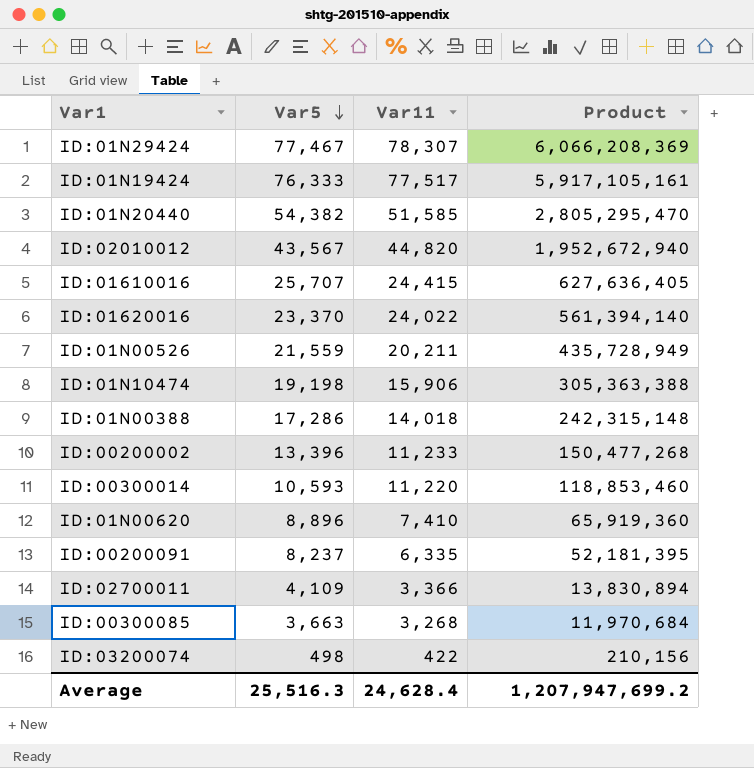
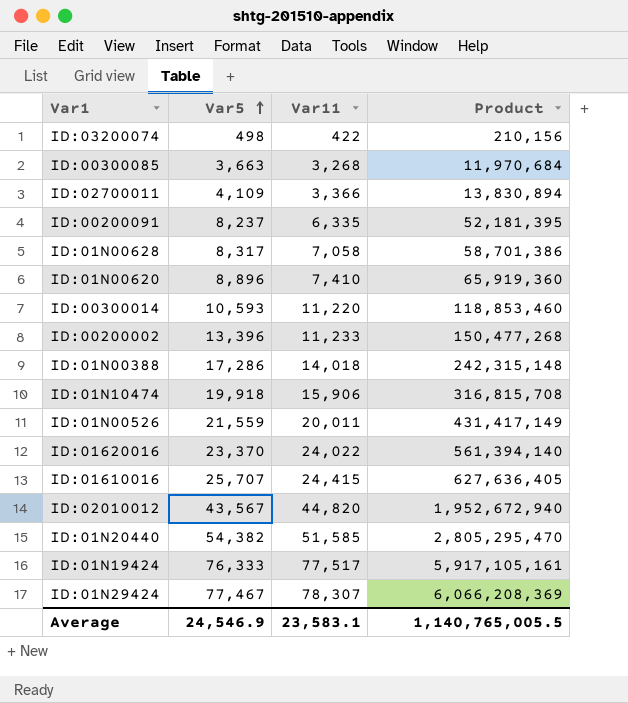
row order: Var5 descending -> Var5 ascending
row ID:01N00628: none -> 8,317 | 7,058 | 58,701,386
ID:01N10474 | Var5: 19,198 -> 19,918
ID:01N10474 | Product: 305,363,388 -> 316,815,708
ID:01N00526 | Var11: 20,211 -> 20,011
ID:01N00526 | Product: 435,728,949 -> 431,417,149
Average | Var5: 25,516.3 -> 24,546.9
Average | Var11: 24,628.4 -> 23,583.1
Average | Product: 1,207,947,699.2 -> 1,140,765,005.5

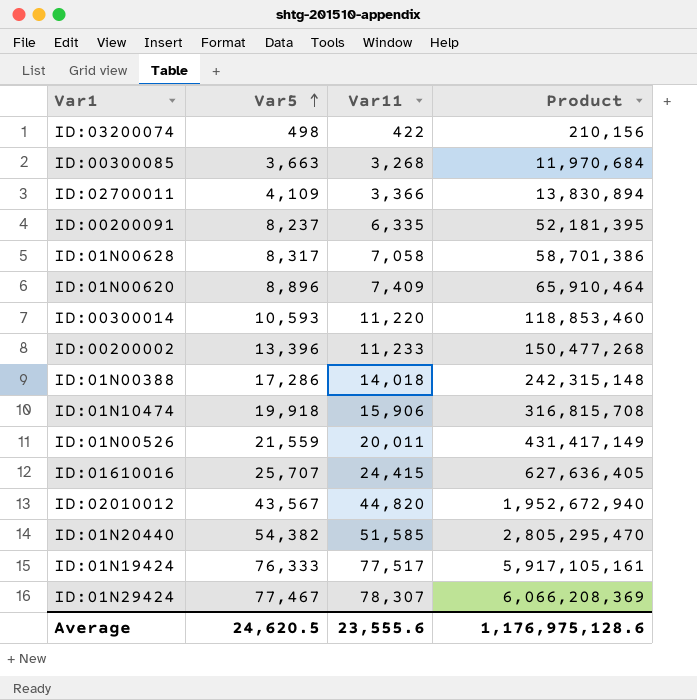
row ID:01620016: 23,370 | 24,022 | 561,394,140 -> none
ID:01N00620 | Var11: 7,410 -> 7,409
ID:01N00620 | Product: 65,919,360 -> 65,910,464
Average | Var5: 24,546.9 -> 24,620.5
Average | Var11: 23,583.1 -> 23,555.6
Average | Product: 1,140,765,005.5 -> 1,176,975,128.6

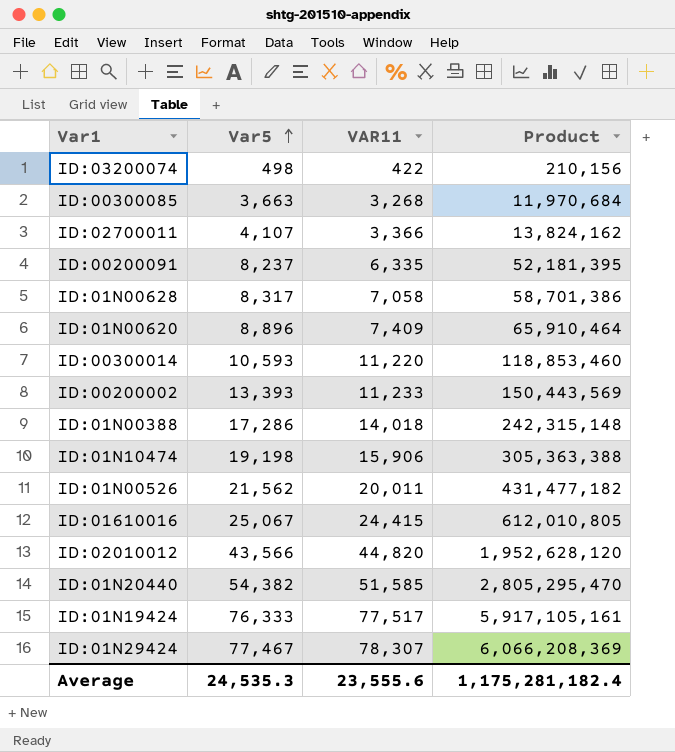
column name: Var11 -> VAR11
ID:02700011 | Var5: 4,109 -> 4,107
ID:02700011 | Product: 13,830,894 -> 13,824,162
ID:00200002 | Var5: 13,396 -> 13,393
ID:00200002 | Product: 150,477,268 -> 150,443,569
ID:01N10474 | Var5: 19,918 -> 19,198
ID:01N10474 | Product: 316,815,708 -> 305,363,388
ID:01N00526 | Var5: 21,559 -> 21,562
ID:01N00526 | Product: 431,417,149 -> 431,477,182
ID:01610016 | Var5: 25,707 -> 25,067
ID:01610016 | Product: 627,636,405 -> 612,010,805
ID:02010012 | Var5: 43,567 -> 43,566
ID:02010012 | Product: 1,952,672,940 -> 1,952,628,120
Average | Var5: 24,620.5 -> 24,535.3
Average | Product: 1,176,975,128.6 -> 1,175,281,182.4

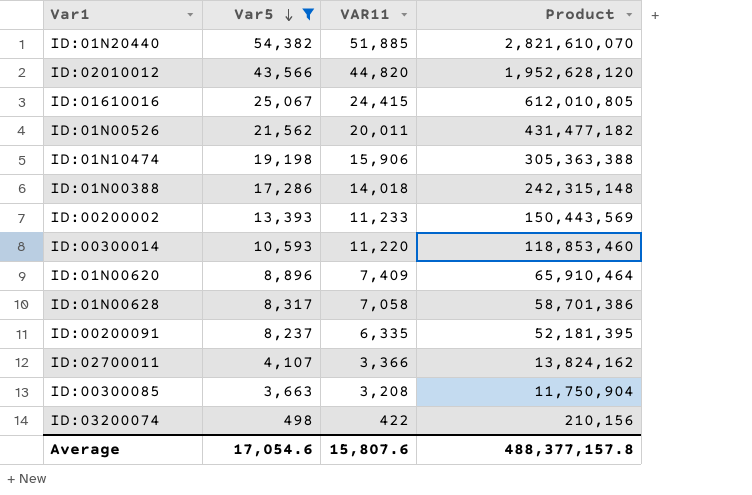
filter: none -> Var5 <= 54,382
row order: Var5 ascending -> Var5 descending
ID:01N20440 | VAR11: 51,585 -> 51,885
ID:01N20440 | Product: 2,805,295,470 -> 2,821,610,070
ID:00300085 | VAR11: 3,268 -> 3,208
ID:00300085 | Product: 11,970,684 -> 11,750,904
Average | Var5: 24,535.3 -> 17,054.6
Average | VAR11: 23,555.6 -> 15,807.6
Average | Product: 1,175,281,182.4 -> 488,377,157.8

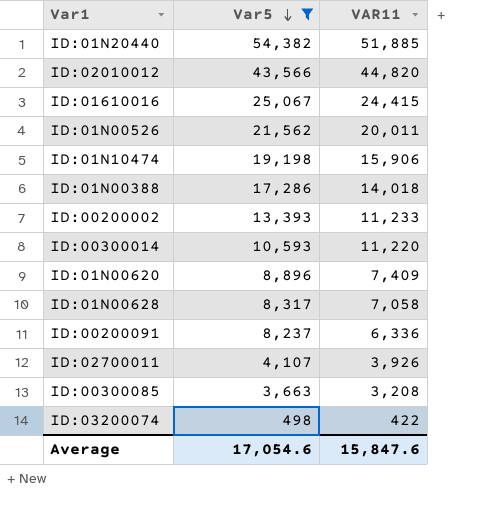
column Product | formula: [Var5] * [VAR11] -> none
ID:00200091 | VAR11: 6,335 -> 6,336
ID:02700011 | VAR11: 3,366 -> 3,926
Average | VAR11: 15,807.6 -> 15,847.6

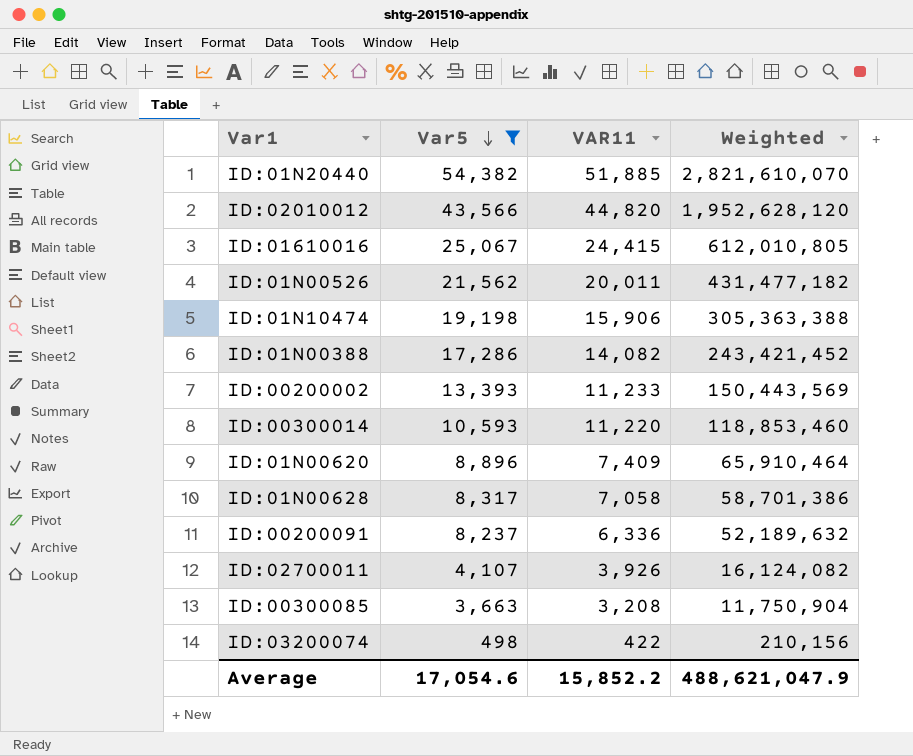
column Weighted | formula: none -> [Var5] * [VAR11]
ID:01N00388 | VAR11: 14,018 -> 14,082
Average | VAR11: 15,847.6 -> 15,852.2

